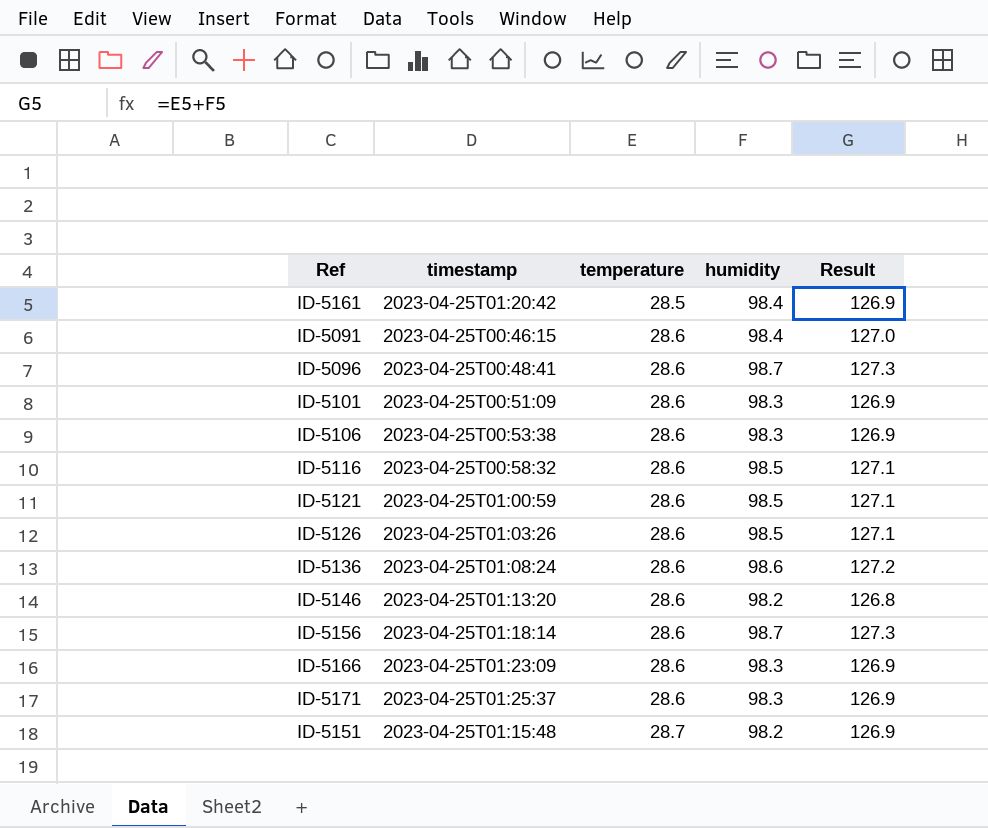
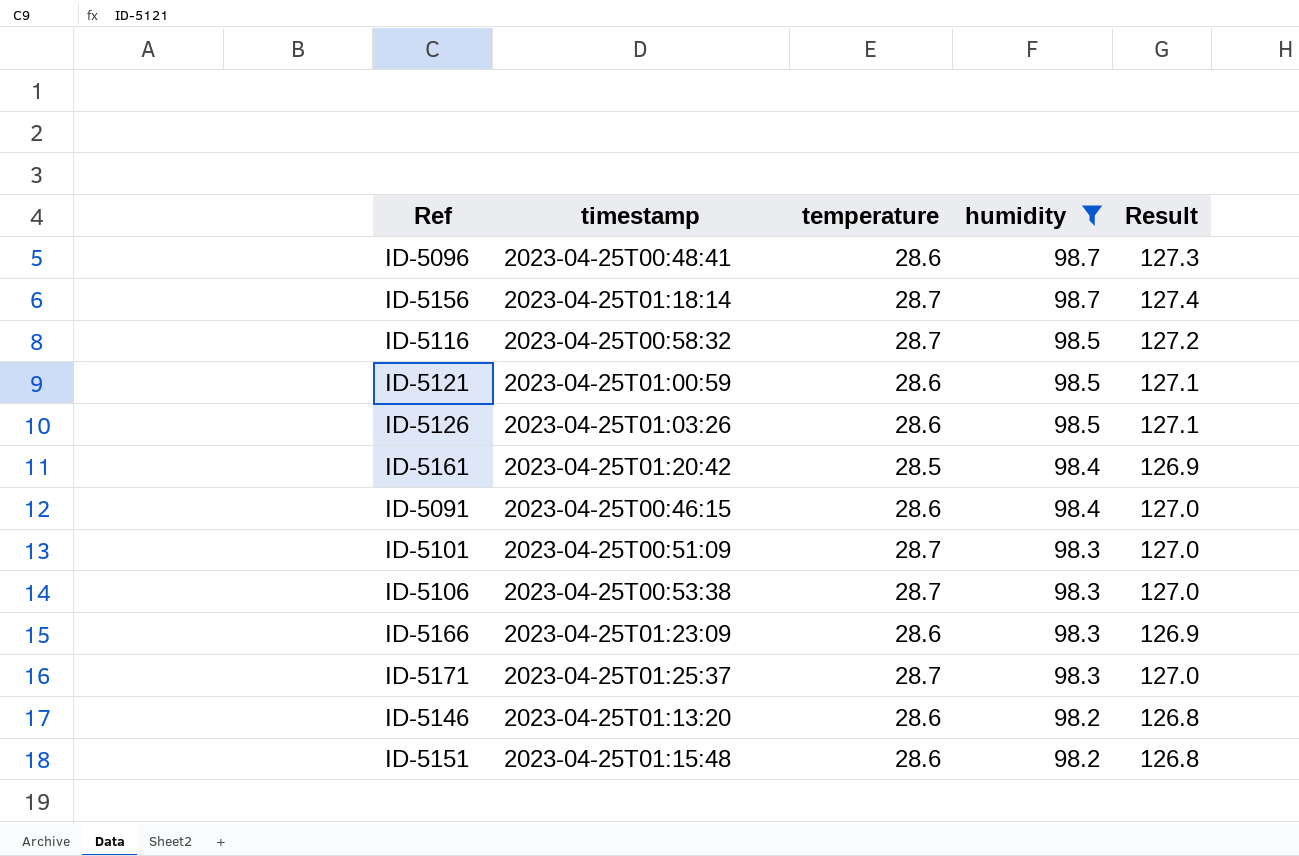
filter: none -> humidity != 98.6
row order: temperature ascending -> humidity descending
ID-5156 | temperature: 28.6 -> 28.7
ID-5156 | Result: 127.3 -> 127.4
ID-5116 | temperature: 28.6 -> 28.7
ID-5116 | Result: 127.1 -> 127.2
ID-5101 | temperature: 28.6 -> 28.7
ID-5101 | Result: 126.9 -> 127.0
ID-5106 | temperature: 28.6 -> 28.7
ID-5106 | Result: 126.9 -> 127.0
ID-5171 | temperature: 28.6 -> 28.7
ID-5171 | Result: 126.9 -> 127.0
ID-5151 | temperature: 28.7 -> 28.6
ID-5151 | Result: 126.9 -> 126.8

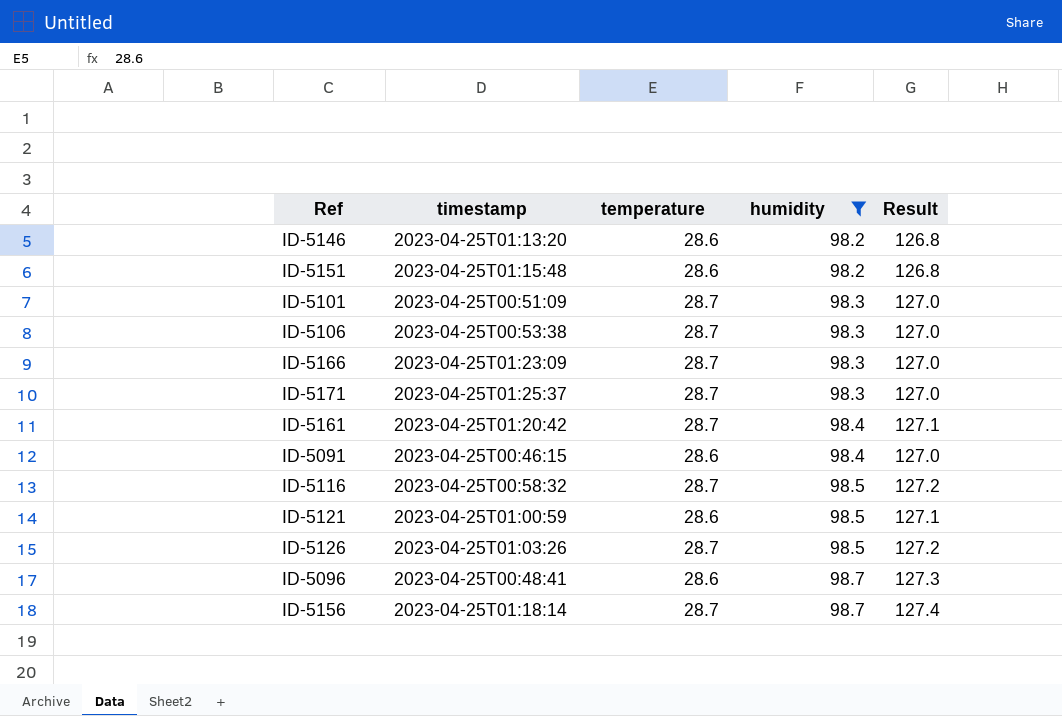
row order: humidity descending -> humidity ascending
ID-5166 | temperature: 28.6 -> 28.7
ID-5166 | Result: 126.9 -> 127.0
ID-5161 | temperature: 28.5 -> 28.7
ID-5161 | Result: 126.9 -> 127.1
ID-5126 | temperature: 28.6 -> 28.7
ID-5126 | Result: 127.1 -> 127.2

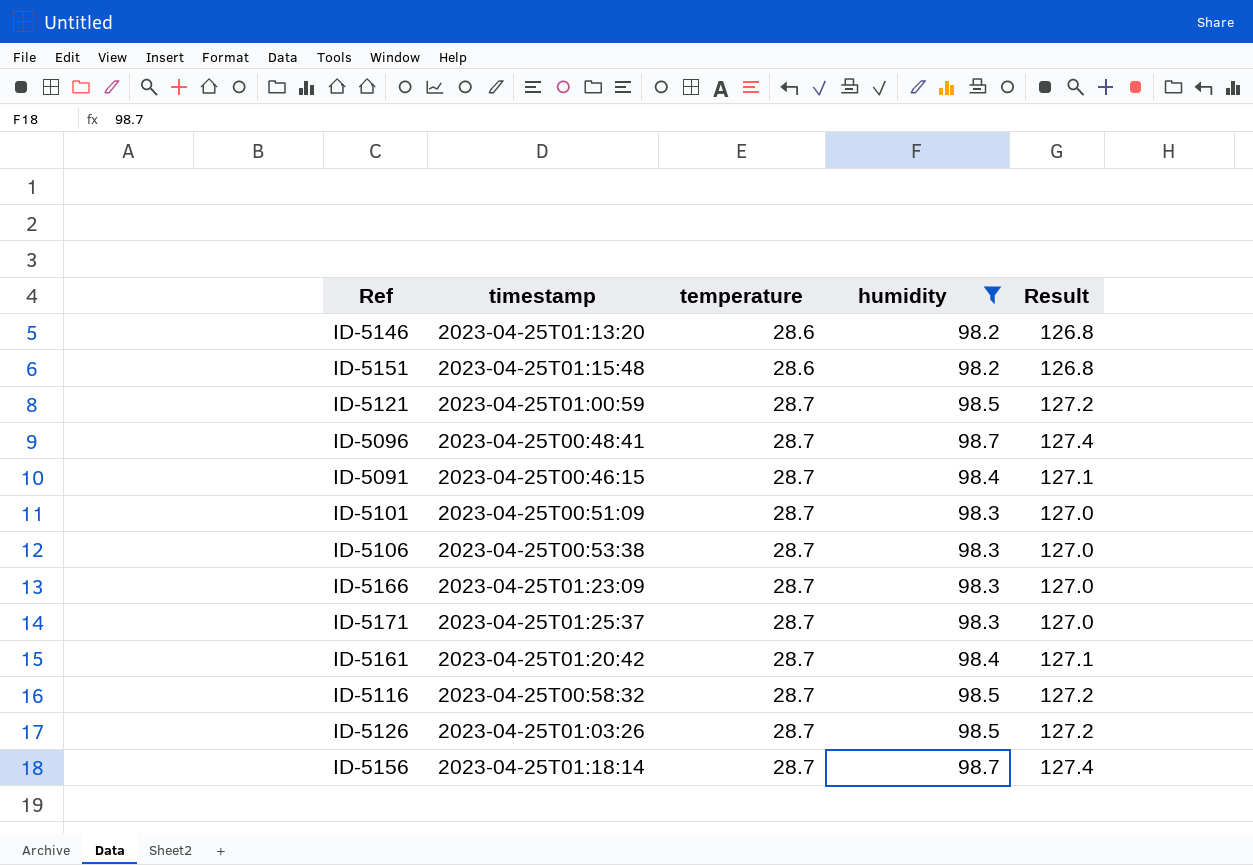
row order: humidity ascending -> temperature ascending
ID-5121 | temperature: 28.6 -> 28.7
ID-5121 | Result: 127.1 -> 127.2
ID-5096 | temperature: 28.6 -> 28.7
ID-5096 | Result: 127.3 -> 127.4
ID-5091 | temperature: 28.6 -> 28.7
ID-5091 | Result: 127.0 -> 127.1

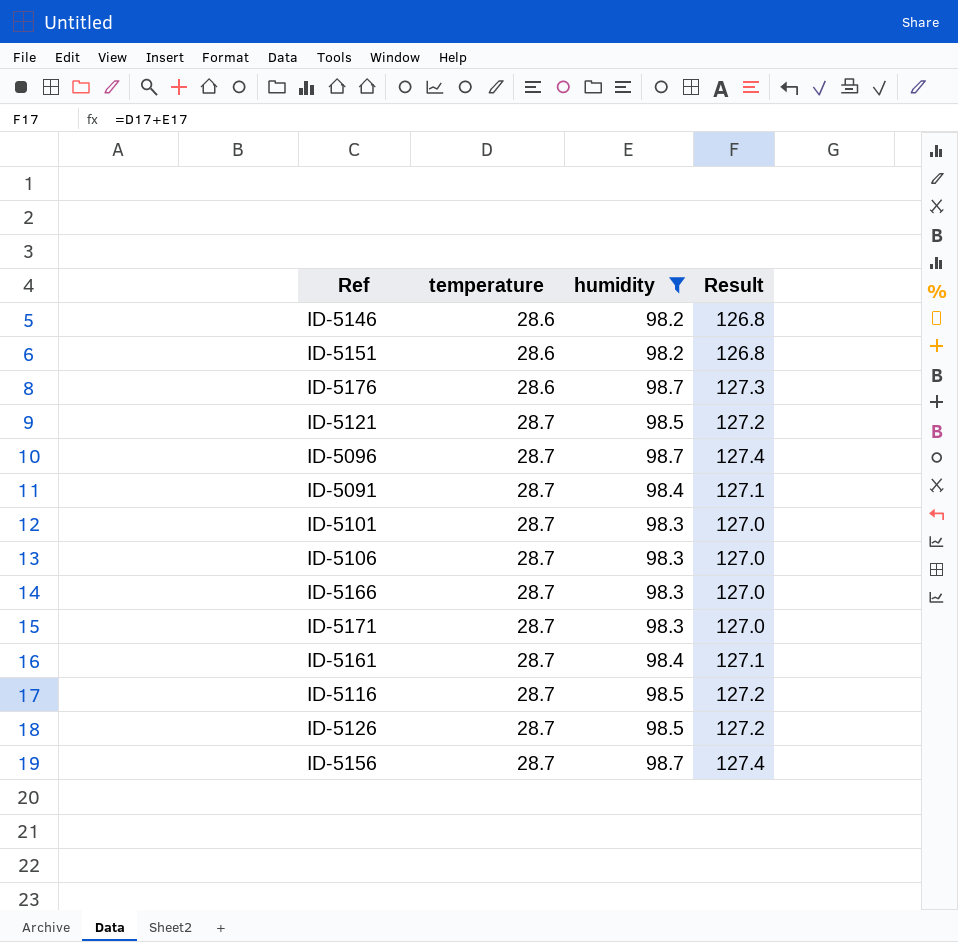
column timestamp | position: 2 -> none
row ID-5176: none -> 28.6 | 98.7 | 127.3

